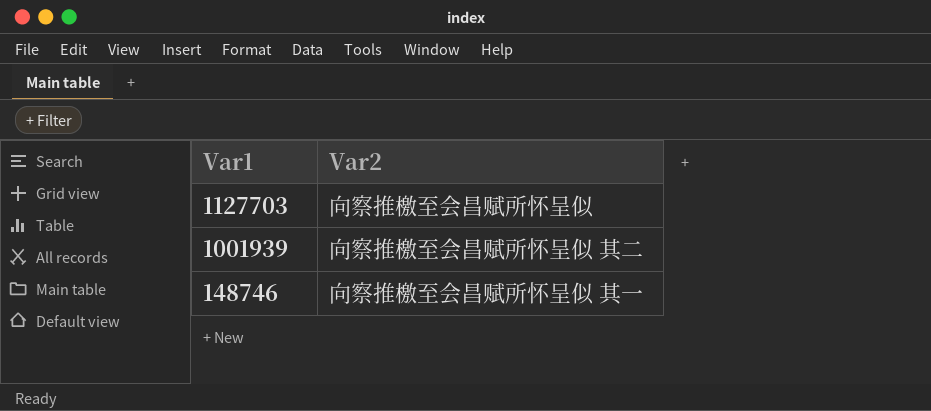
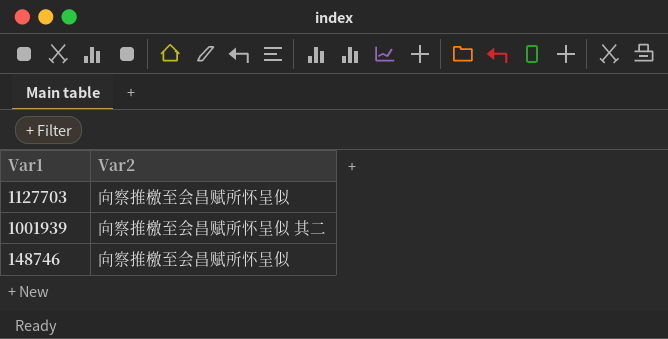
148746 | Var2: 向察推檄至会昌赋所怀呈似 其一 -> 向察推檄至会昌赋所怀呈似

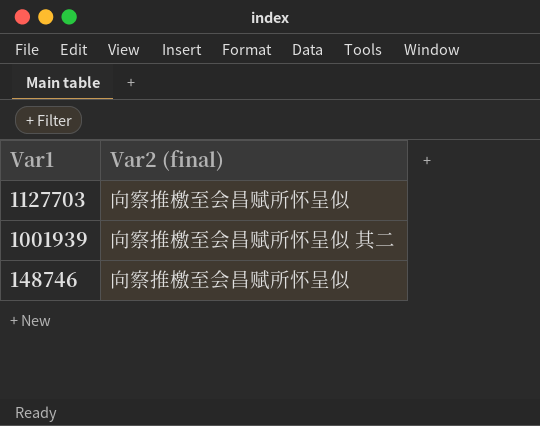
column name: Var2 -> Var2 (final)

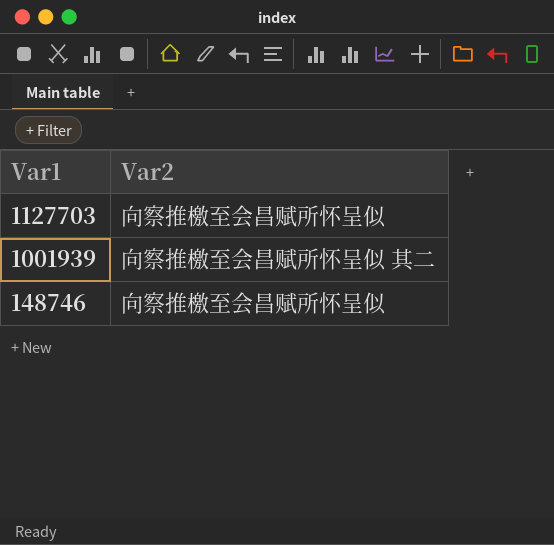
column name: Var2 (final) -> Var2

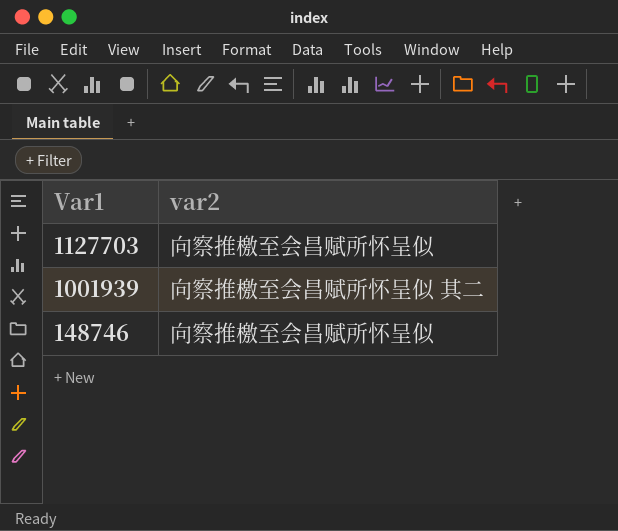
column name: Var2 -> var2

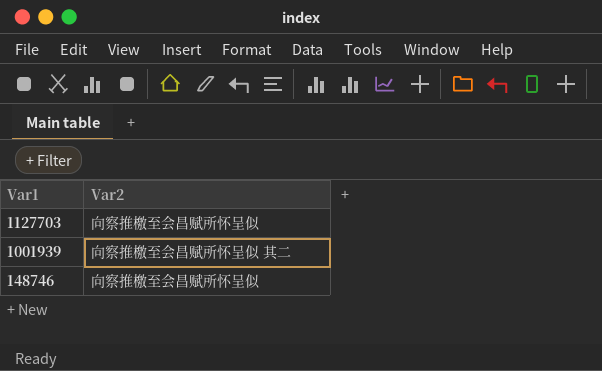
column name: var2 -> Var2

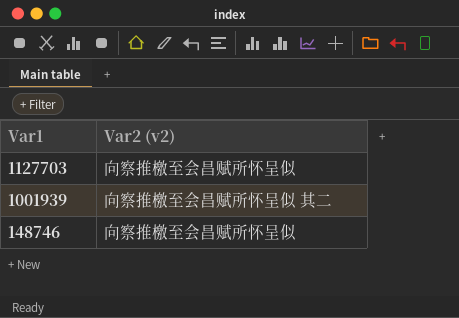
column name: Var2 -> Var2 (v2)

